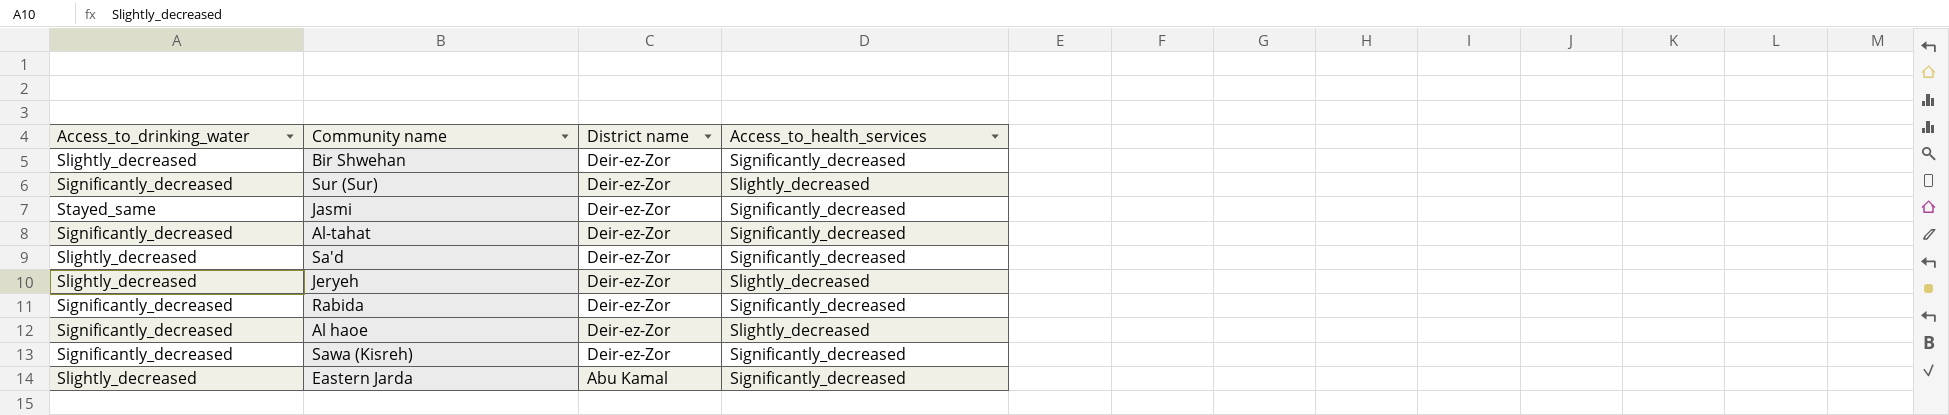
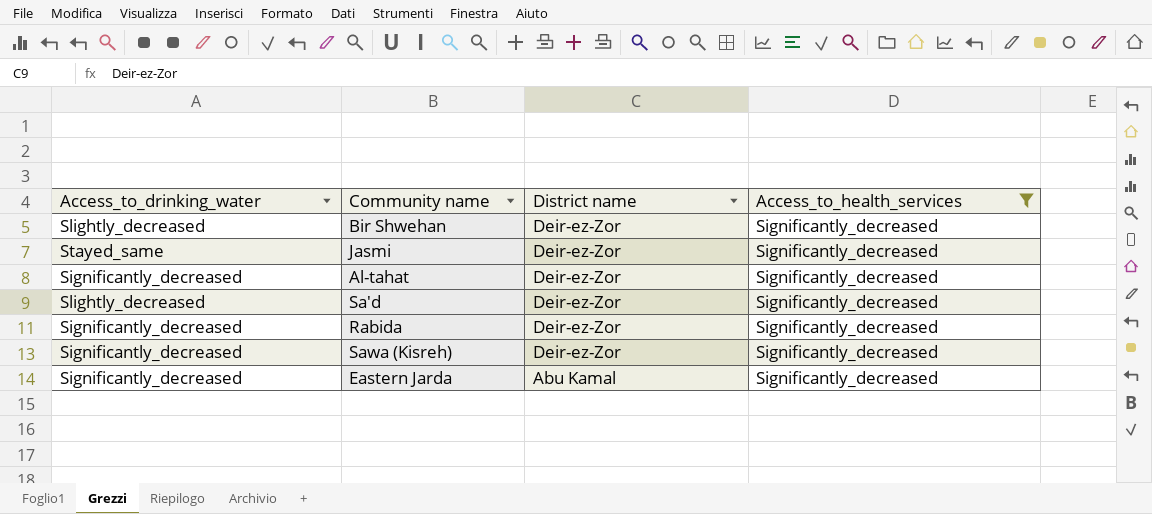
filter: none -> Access_to_health_services = Significantly_decreased
Eastern Jarda | Access_to_drinking_water: Slightly_decreased -> Significantly_decreased

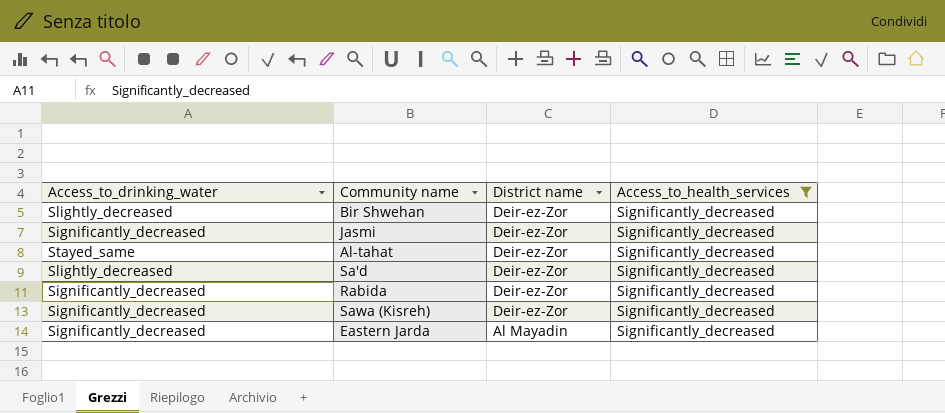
Jasmi | Access_to_drinking_water: Stayed_same -> Significantly_decreased
Al-tahat | Access_to_drinking_water: Significantly_decreased -> Stayed_same
Eastern Jarda | District name: Abu Kamal -> Al Mayadin

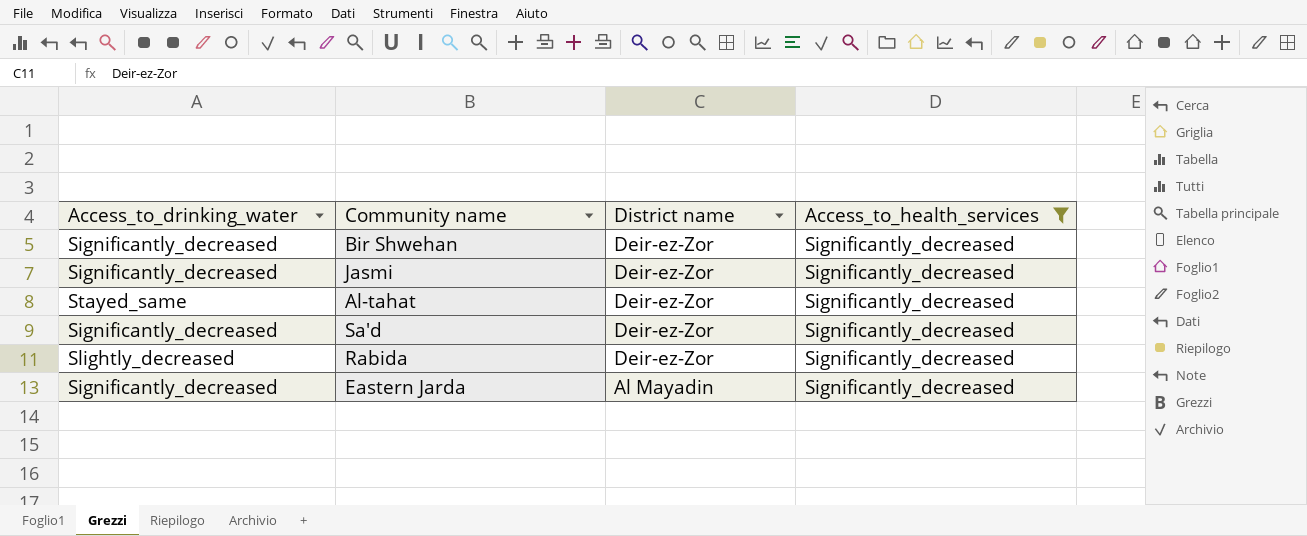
row Sawa (Kisreh): Significantly_decreased | Deir-ez-Zor | Significantly_decreased -> none
Bir Shwehan | Access_to_drinking_water: Slightly_decreased -> Significantly_decreased
Sa'd | Access_to_drinking_water: Slightly_decreased -> Significantly_decreased
Rabida | Access_to_drinking_water: Significantly_decreased -> Slightly_decreased

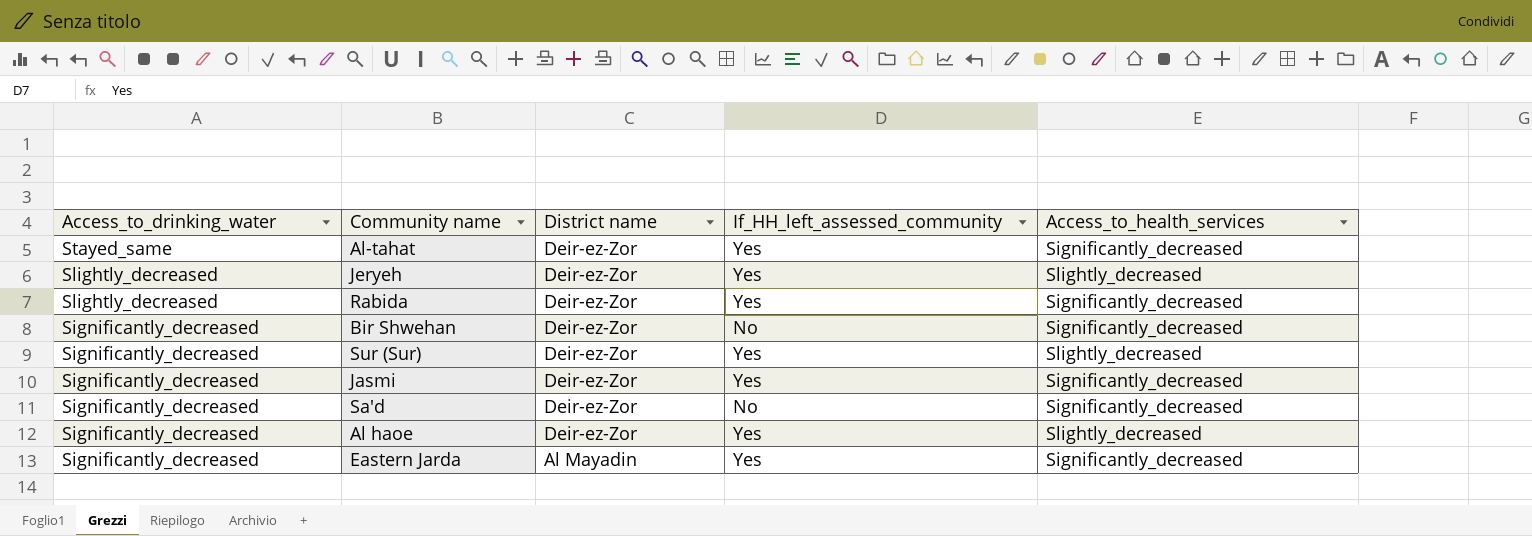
filter: Access_to_health_services = Significantly_decreased -> none
row order: District name descending -> Access_to_drinking_water descending
column If_HH_left_assessed_community | position: none -> 4

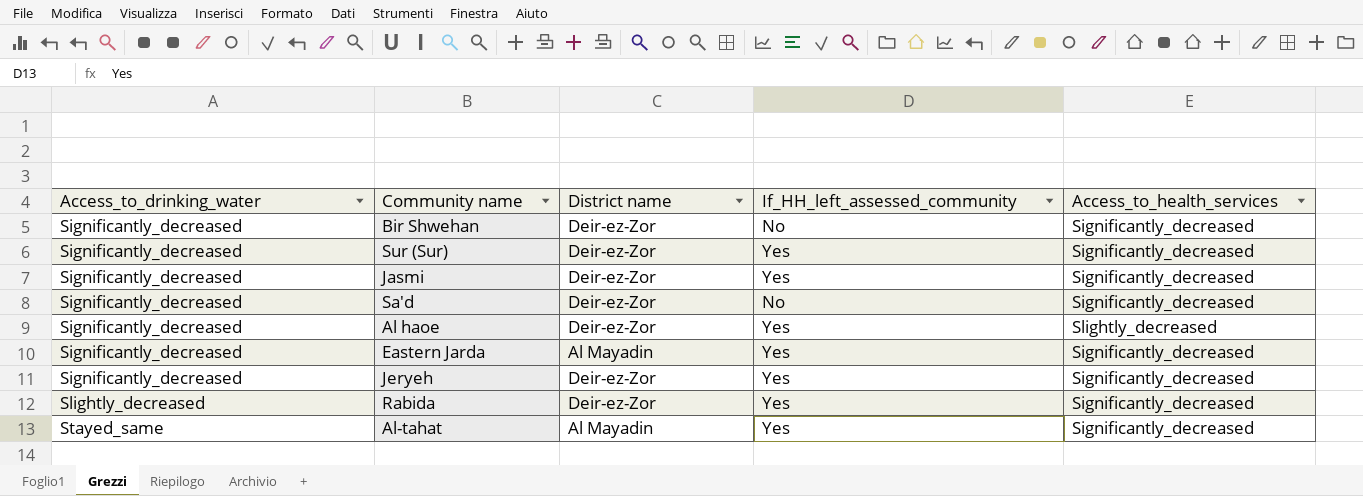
row order: Access_to_drinking_water descending -> Access_to_drinking_water ascending
Sur (Sur) | Access_to_health_services: Slightly_decreased -> Significantly_decreased
Jeryeh | Access_to_drinking_water: Slightly_decreased -> Significantly_decreased
Jeryeh | Access_to_health_services: Slightly_decreased -> Significantly_decreased
Al-tahat | District name: Deir-ez-Zor -> Al Mayadin

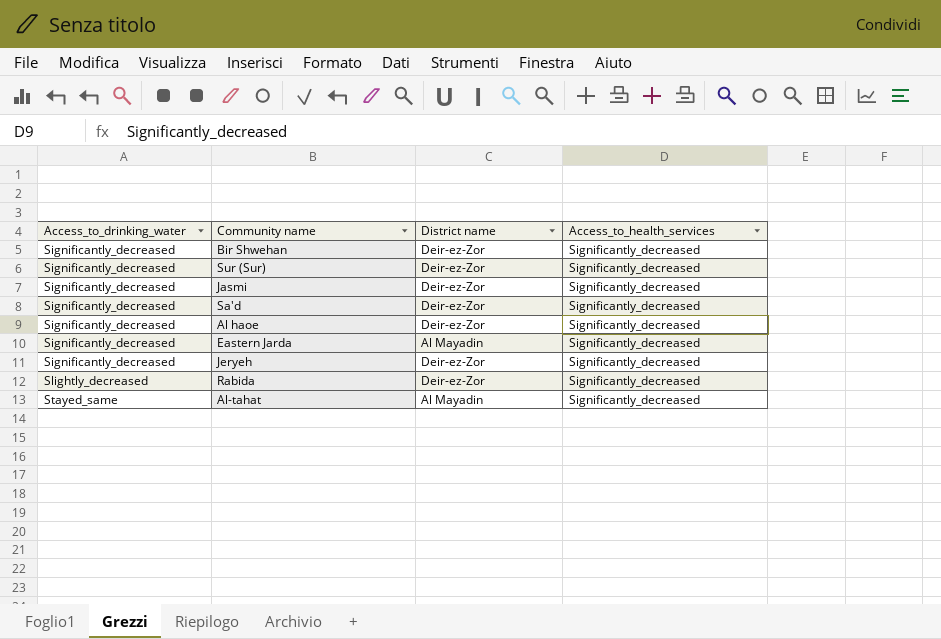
column If_HH_left_assessed_community | position: 4 -> none
Al haoe | Access_to_health_services: Slightly_decreased -> Significantly_decreased

